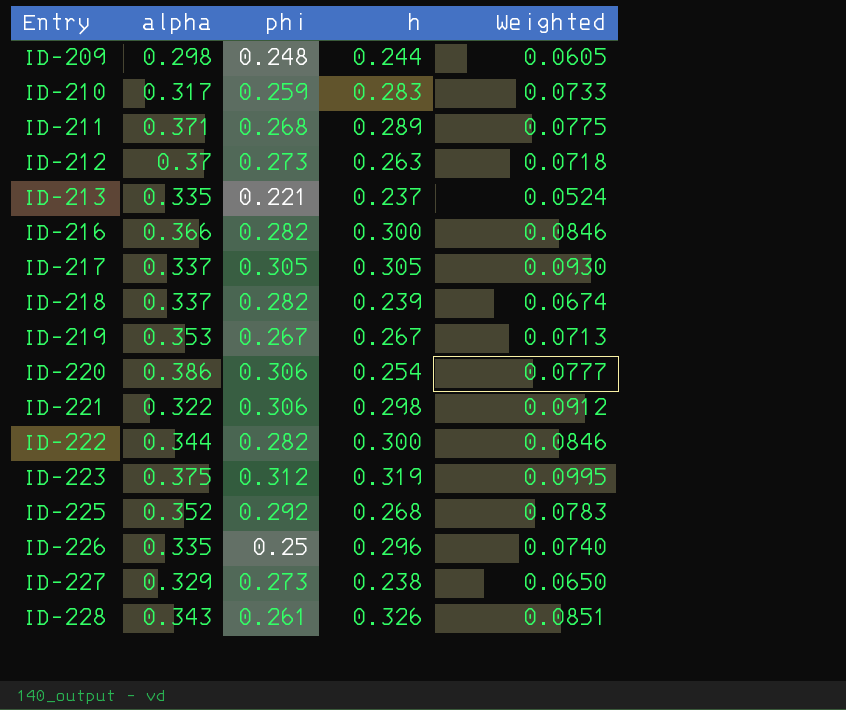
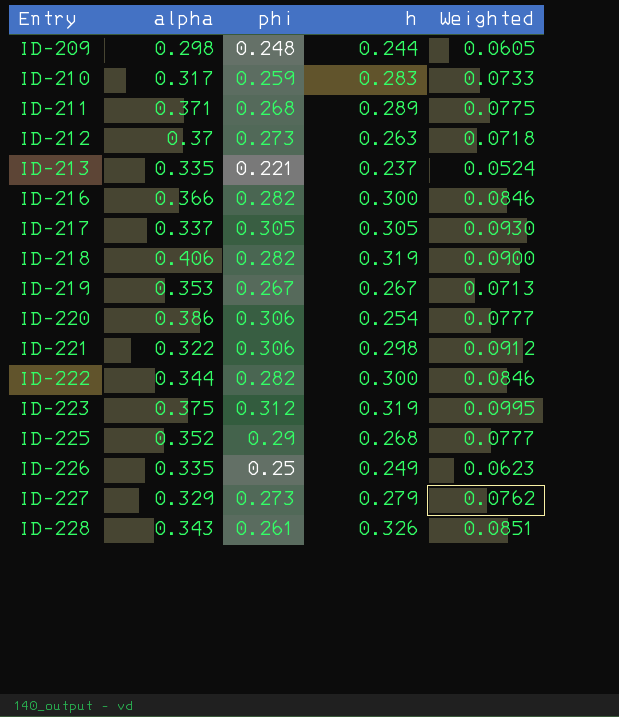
ID-218 | alpha: 0.337 -> 0.406
ID-218 | h: 0.239 -> 0.319
ID-218 | Weighted: 0.0674 -> 0.0900
ID-225 | phi: 0.292 -> 0.29
ID-225 | Weighted: 0.0783 -> 0.0777
ID-226 | h: 0.296 -> 0.249
ID-226 | Weighted: 0.0740 -> 0.0623
ID-227 | h: 0.238 -> 0.279
ID-227 | Weighted: 0.0650 -> 0.0762

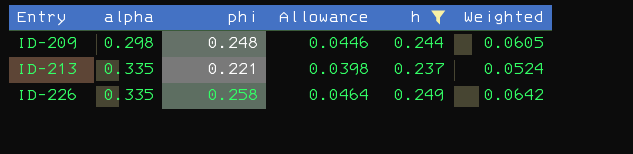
filter: none -> h <= 0.249
column Allowance | formula: none -> [phi] * 0.18
ID-226 | phi: 0.25 -> 0.258
ID-226 | Weighted: 0.0623 -> 0.0642

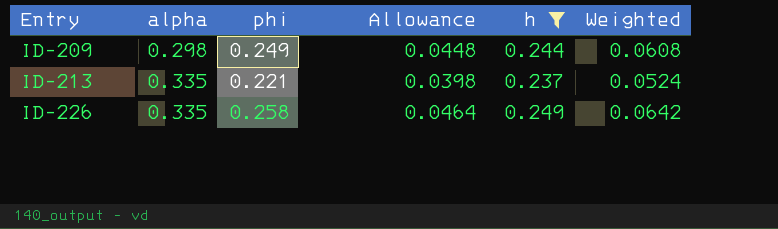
ID-209 | phi: 0.248 -> 0.249
ID-209 | Allowance: 0.0446 -> 0.0448
ID-209 | Weighted: 0.0605 -> 0.0608

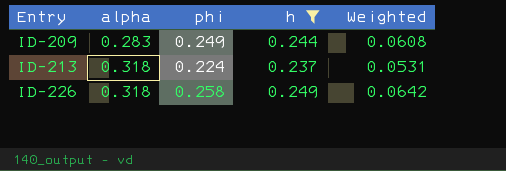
column Allowance | formula: [phi] * 0.18 -> none
ID-209 | alpha: 0.298 -> 0.283
ID-213 | alpha: 0.335 -> 0.318
ID-213 | phi: 0.221 -> 0.224
ID-213 | Weighted: 0.0524 -> 0.0531
ID-226 | alpha: 0.335 -> 0.318

